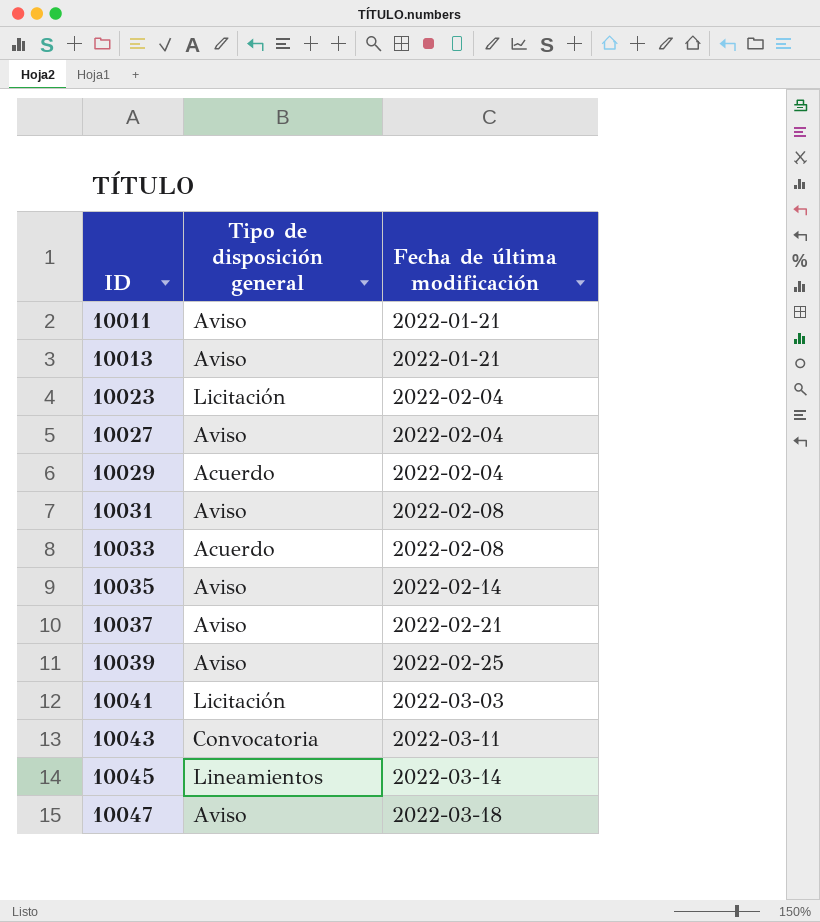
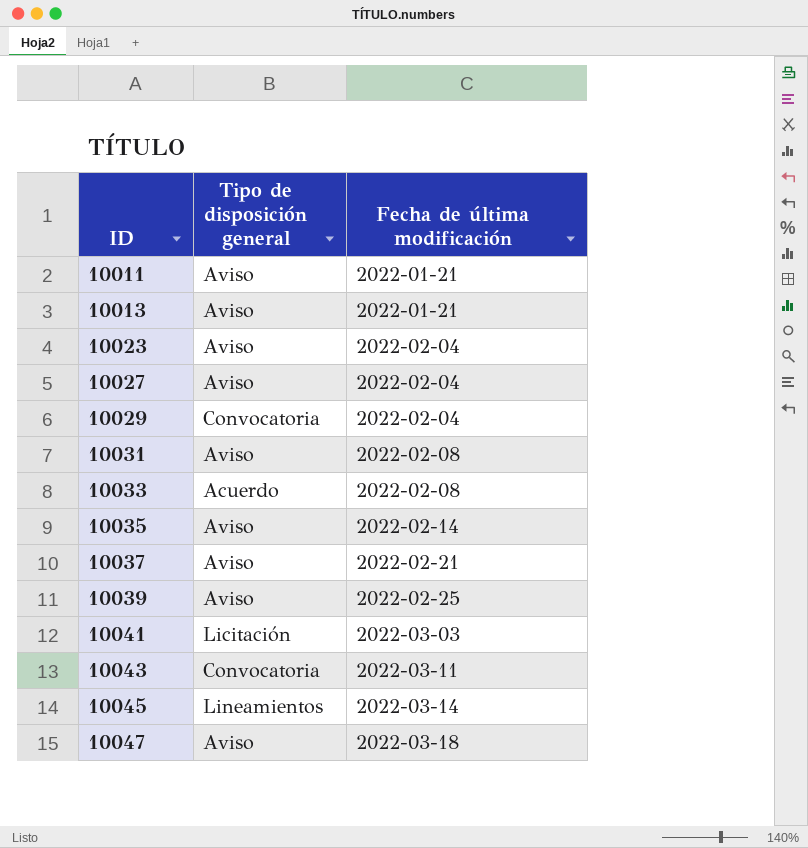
10023 | Tipo de disposición general: Licitación -> Aviso
10029 | Tipo de disposición general: Acuerdo -> Convocatoria

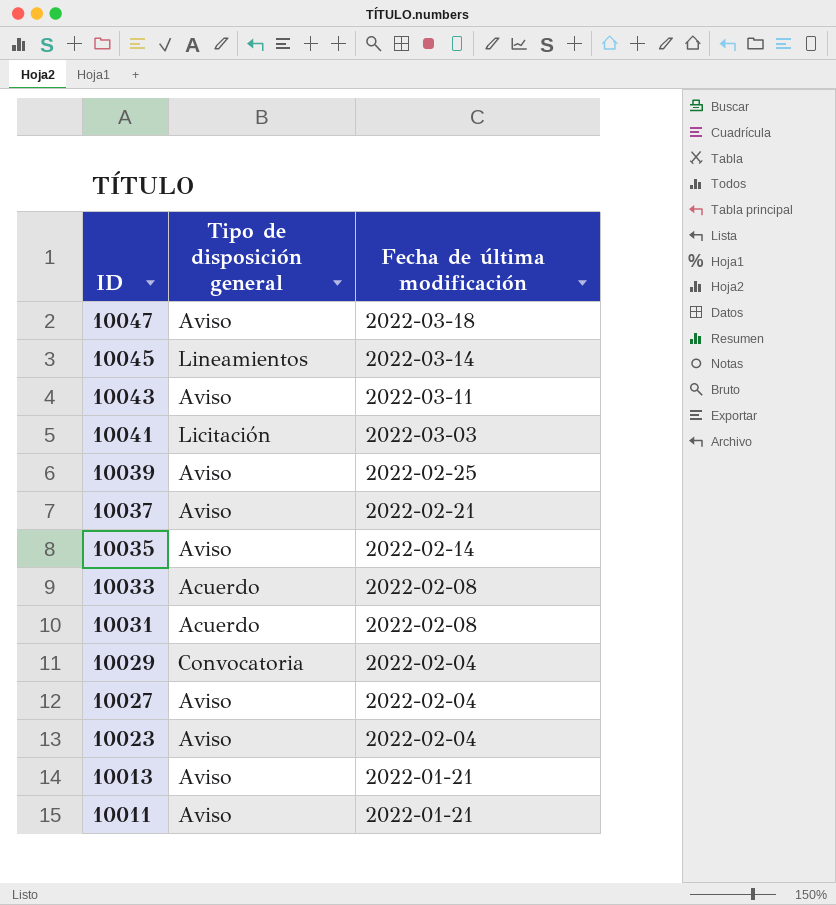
row order: ID ascending -> ID descending
10043 | Tipo de disposición general: Convocatoria -> Aviso
10031 | Tipo de disposición general: Aviso -> Acuerdo

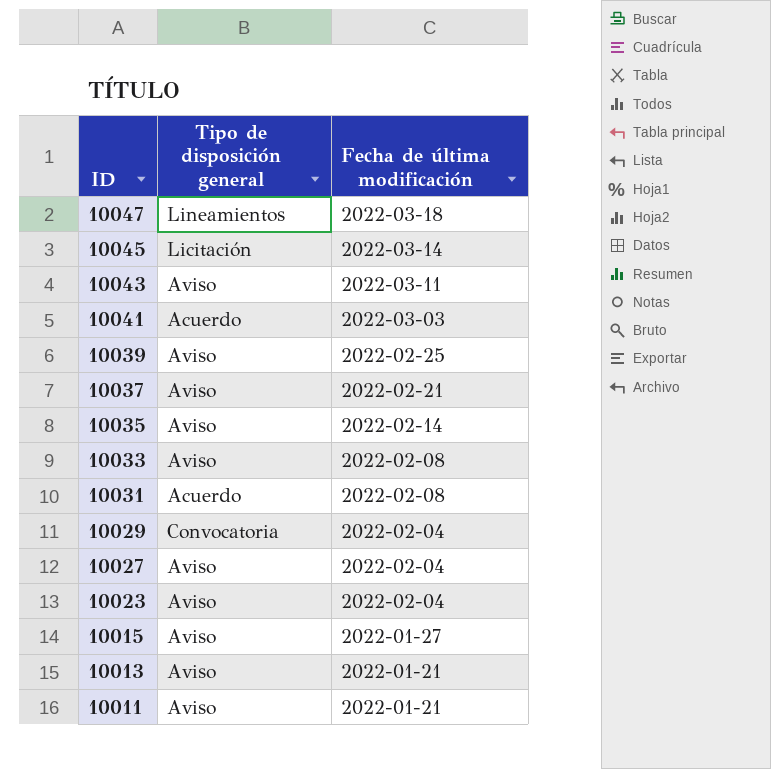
10047 | Tipo de disposición general: Aviso -> Lineamientos
10045 | Tipo de disposición general: Lineamientos -> Licitación
10041 | Tipo de disposición general: Licitación -> Acuerdo
10033 | Tipo de disposición general: Acuerdo -> Aviso
row 10015: none -> Aviso | 2022-01-27

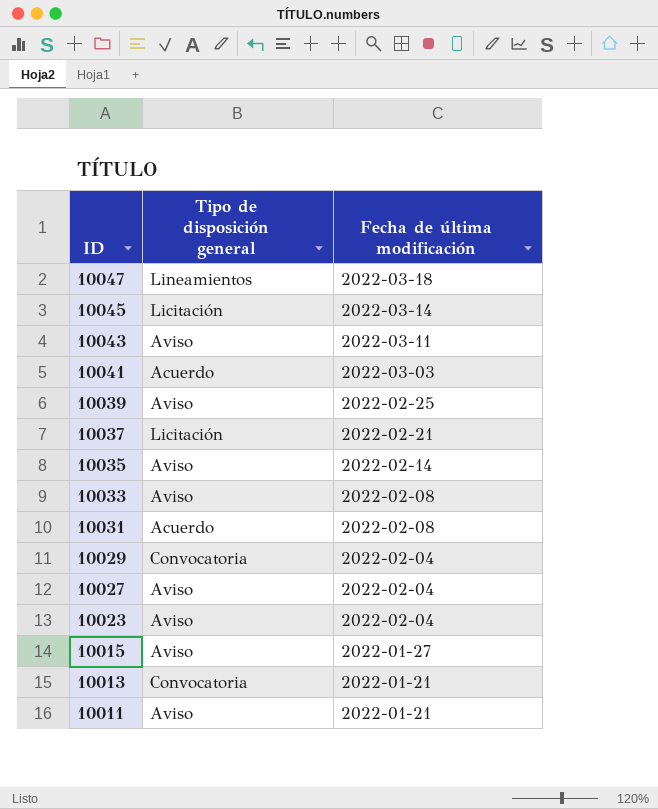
10037 | Tipo de disposición general: Aviso -> Licitación
10013 | Tipo de disposición general: Aviso -> Convocatoria

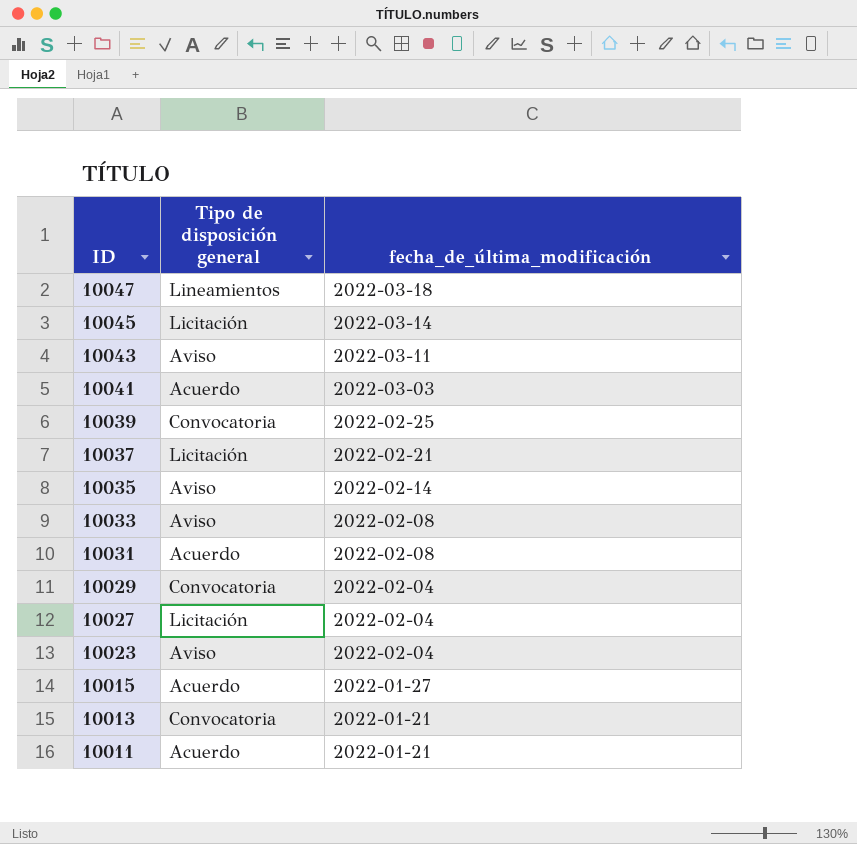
column name: Fecha de última modificación -> fecha_de_última_modificación
10039 | Tipo de disposición general: Aviso -> Convocatoria
10027 | Tipo de disposición general: Aviso -> Licitación
10015 | Tipo de disposición general: Aviso -> Acuerdo
10011 | Tipo de disposición general: Aviso -> Acuerdo

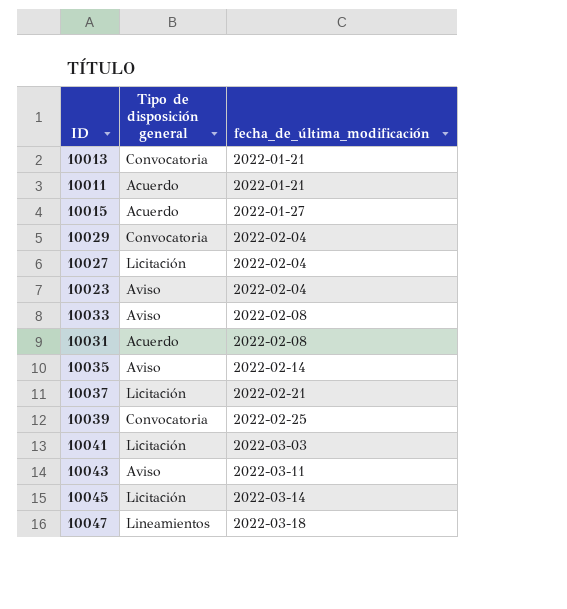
row order: ID descending -> fecha_de_última_modificación ascending
10041 | Tipo de disposición general: Acuerdo -> Licitación

